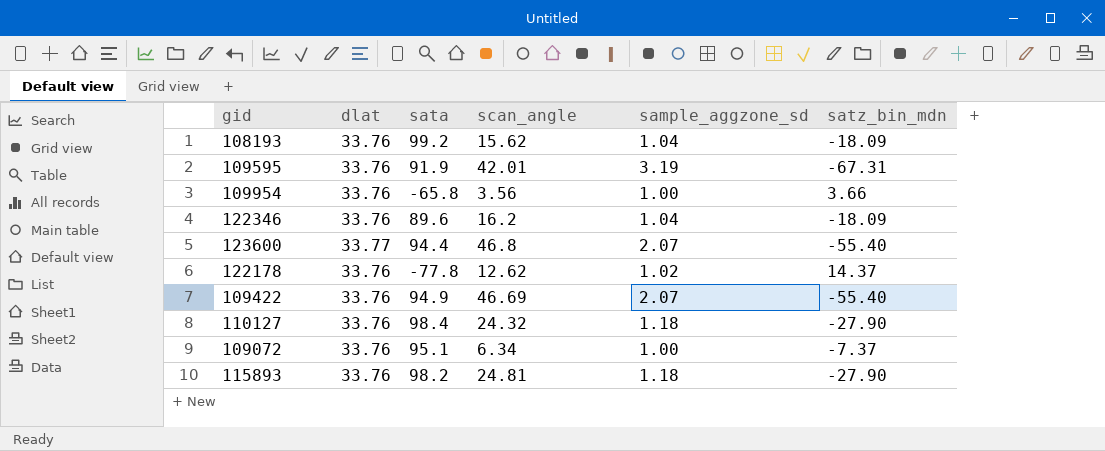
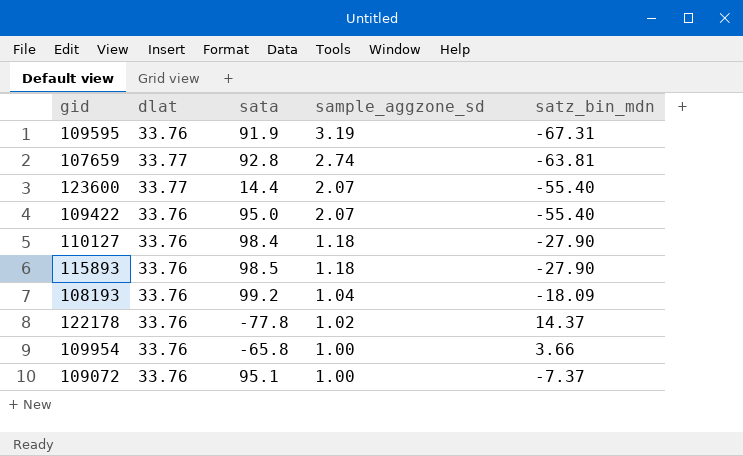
row order: none -> sample_aggzone_sd descending
column scan_angle | position: 4 -> none
row 122346: 33.76 | 89.6 | 16.2 | 1.04 | -18.09 -> none
row 107659: none -> 33.77 | 92.8 | 2.74 | -63.81
123600 | sata: 94.4 -> 14.4
109422 | sata: 94.9 -> 95.0
115893 | sata: 98.2 -> 98.5

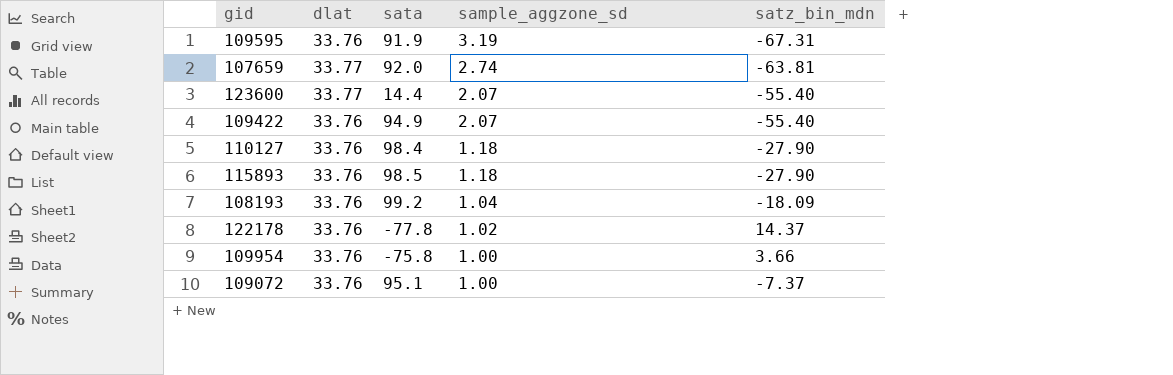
107659 | sata: 92.8 -> 92.0
109422 | sata: 95.0 -> 94.9
109954 | sata: -65.8 -> -75.8

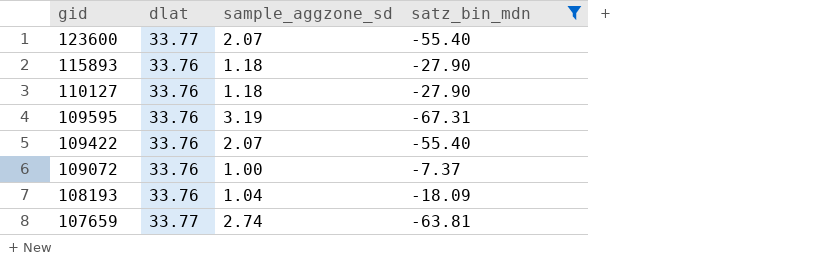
filter: none -> satz_bin_mdn <= -7.37
row order: sample_aggzone_sd descending -> gid descending
column sata | position: 3 -> none

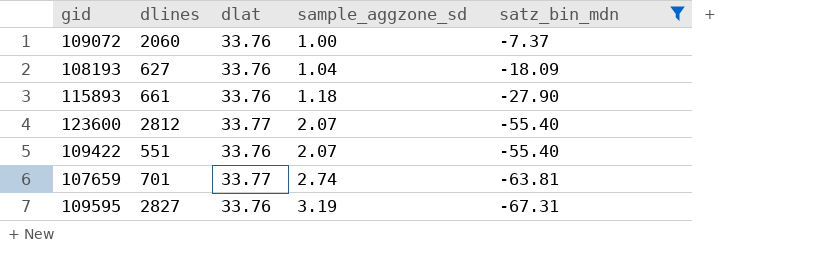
row order: gid descending -> sample_aggzone_sd ascending
column dlines | position: none -> 2
row 110127: 33.76 | 1.18 | -27.90 -> none

